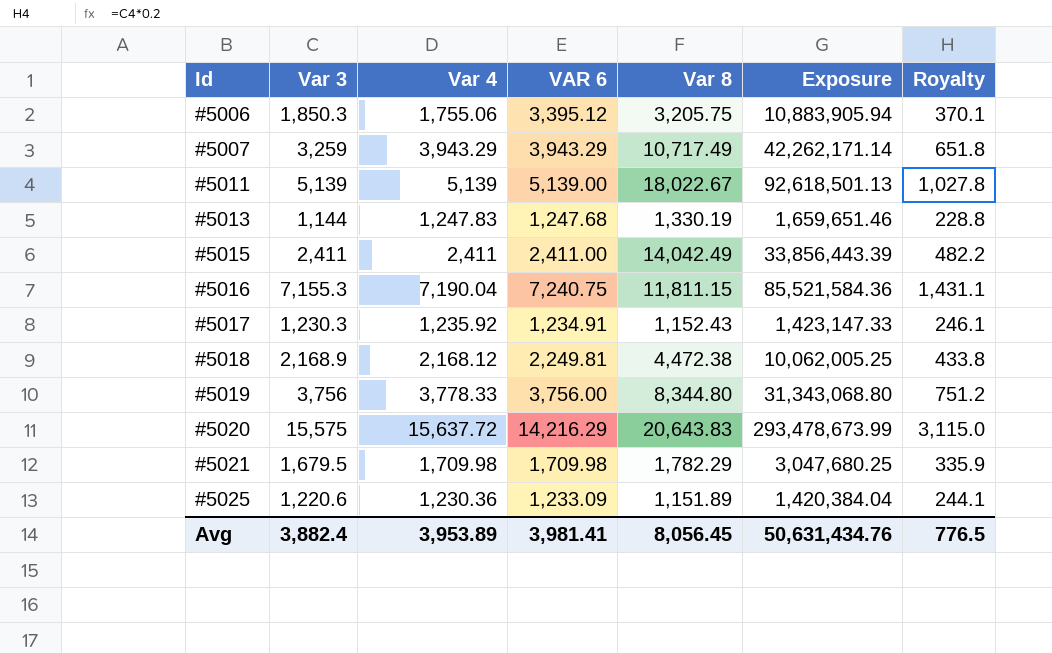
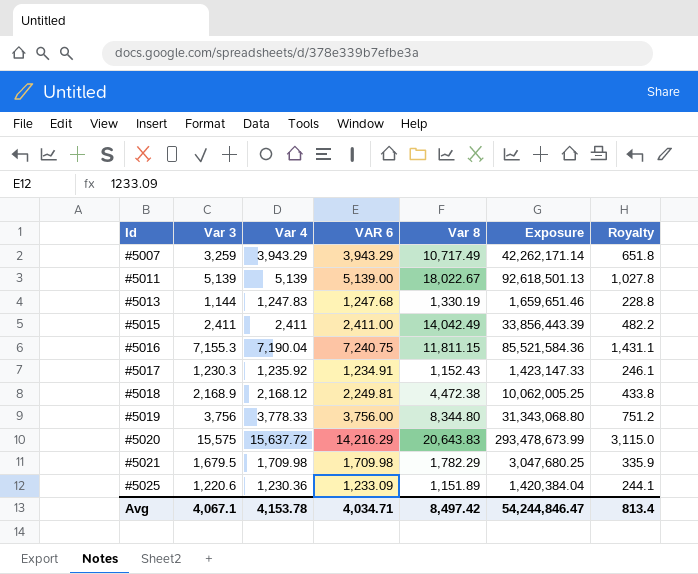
row #5006: 1,850.3 | 1,755.06 | 3,395.12 | 3,205.75 | 10,883,905.94 | 370.1 -> none
Avg | Var 3: 3,882.4 -> 4,067.1
Avg | Var 4: 3,953.89 -> 4,153.78
Avg | VAR 6: 3,981.41 -> 4,034.71
Avg | Var 8: 8,056.45 -> 8,497.42
Avg | Exposure: 50,631,434.76 -> 54,244,846.47
Avg | Royalty: 776.5 -> 813.4

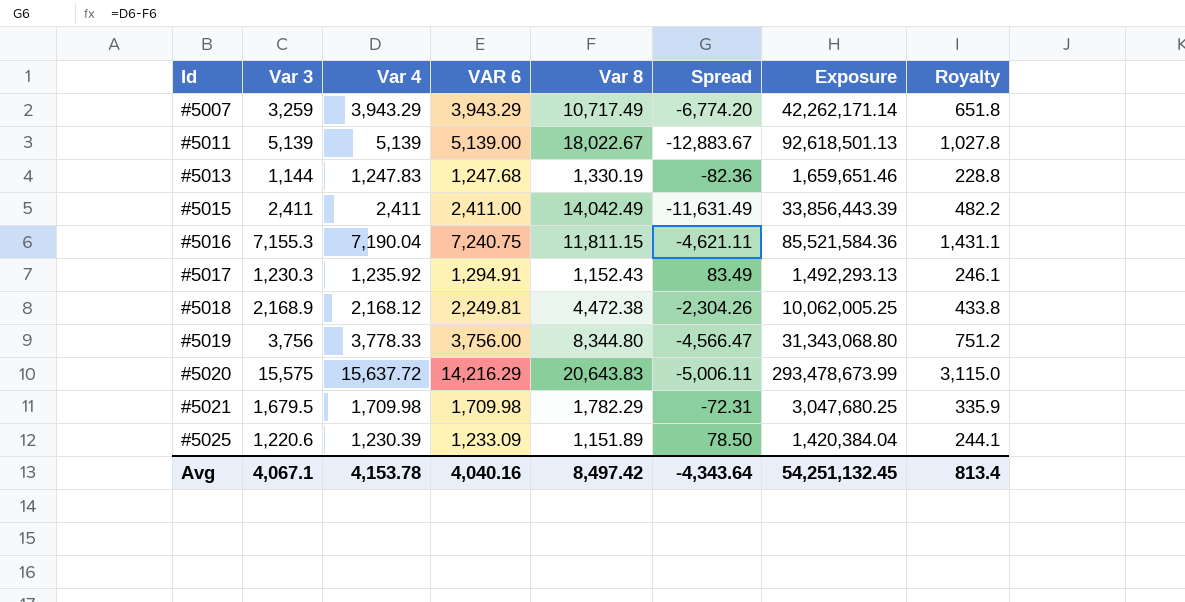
column Spread | formula: none -> [Var 4] - [Var 8]
#5017 | VAR 6: 1,234.91 -> 1,294.91
#5017 | Exposure: 1,423,147.33 -> 1,492,293.13
#5025 | Var 4: 1,230.36 -> 1,230.39
Avg | VAR 6: 4,034.71 -> 4,040.16
Avg | Exposure: 54,244,846.47 -> 54,251,132.45

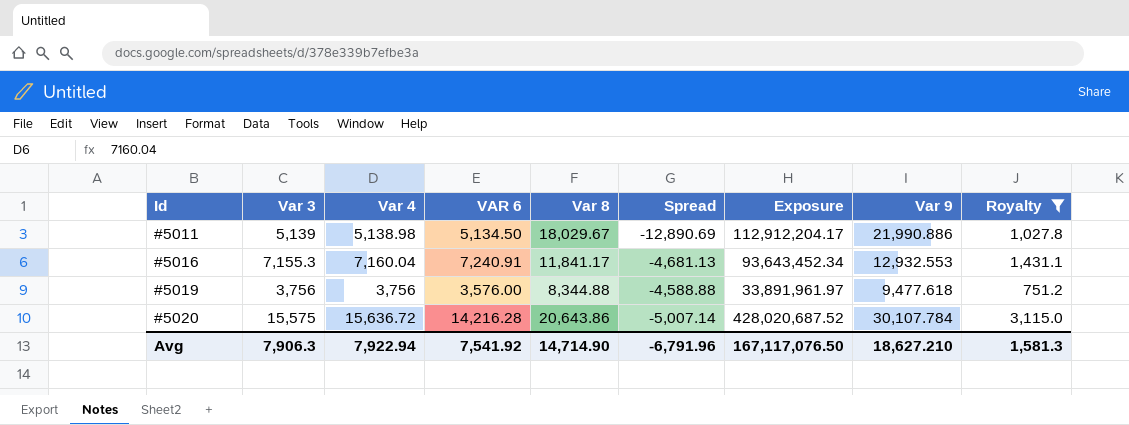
filter: none -> Royalty >= 751.2
column Exposure | formula: [VAR 6] * [Var 8] -> [VAR 6] * [Var 9]
column Var 9 | position: none -> 8
#5011 | Var 4: 5,139 -> 5,138.98
#5011 | VAR 6: 5,139.00 -> 5,134.50
#5011 | Var 8: 18,022.67 -> 18,029.67
#5011 | Spread: -12,883.67 -> -12,890.69
#5016 | Var 4: 7,190.04 -> 7,160.04
#5016 | VAR 6: 7,240.75 -> 7,240.91
#5016 | Var 8: 11,811.15 -> 11,841.17
#5016 | Spread: -4,621.11 -> -4,681.13
#5019 | Var 4: 3,778.33 -> 3,756
#5019 | VAR 6: 3,756.00 -> 3,576.00
#5019 | Var 8: 8,344.80 -> 8,344.88
#5019 | Spread: -4,566.47 -> -4,588.88
#5020 | Var 4: 15,637.72 -> 15,636.72
#5020 | VAR 6: 14,216.29 -> 14,216.28
#5020 | Var 8: 20,643.83 -> 20,643.86
#5020 | Spread: -5,006.11 -> -5,007.14
Avg | Var 3: 4,067.1 -> 7,906.3
Avg | Var 4: 4,153.78 -> 7,922.94
Avg | VAR 6: 4,040.16 -> 7,541.92
Avg | Var 8: 8,497.42 -> 14,714.90
Avg | Spread: -4,343.64 -> -6,791.96
Avg | Exposure: 54,251,132.45 -> 167,117,076.50
Avg | Royalty: 813.4 -> 1,581.3

